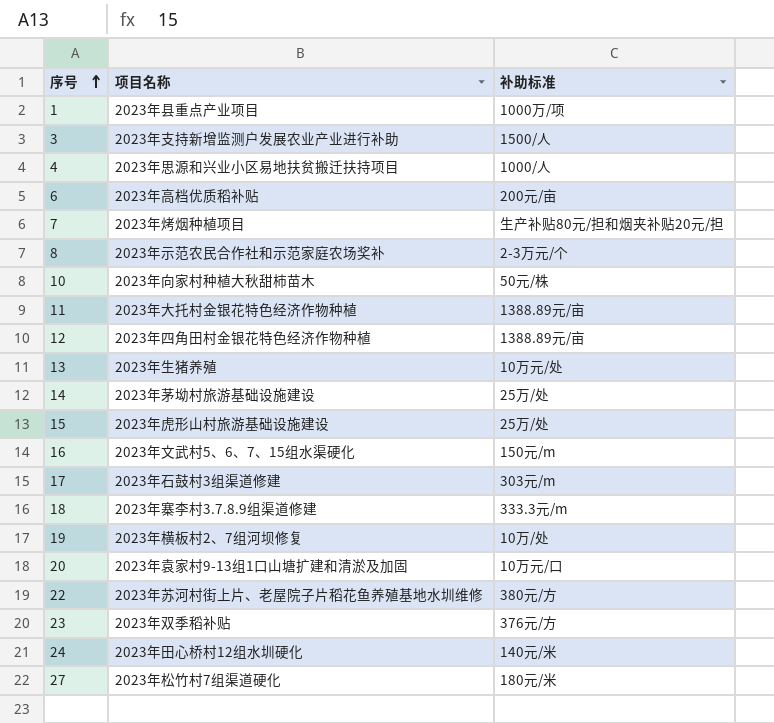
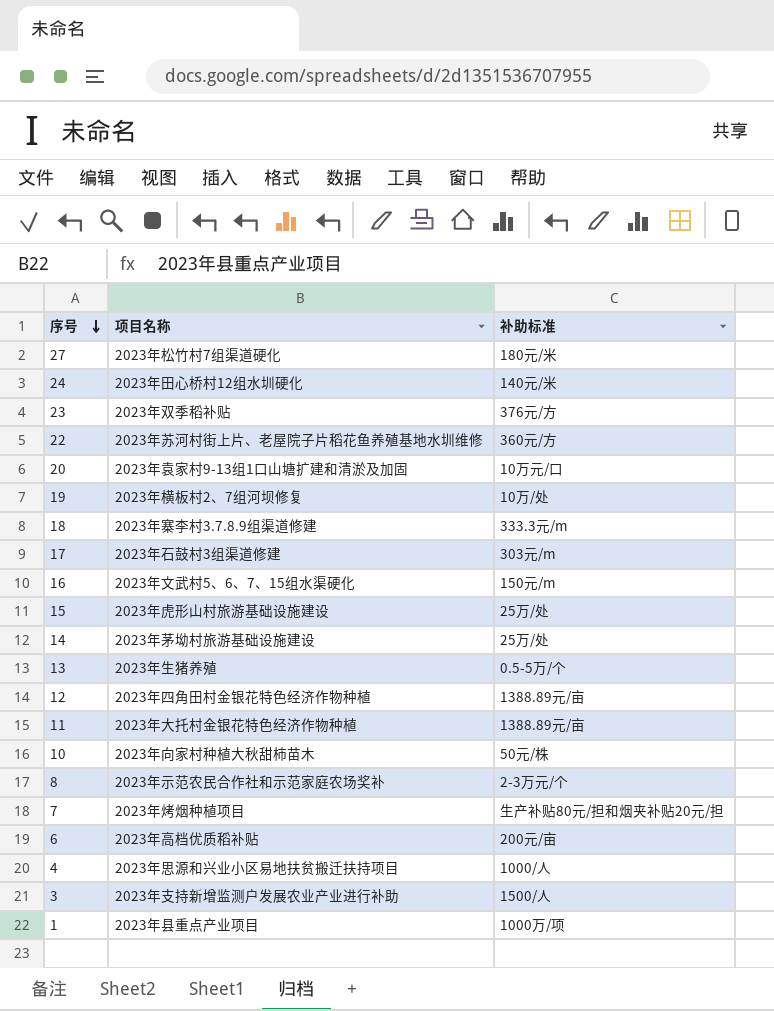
row order: 序号 ascending -> 序号 descending
22 | 补助标准: 380元/方 -> 360元/方
13 | 补助标准: 10万元/处 -> 0.5-5万/个

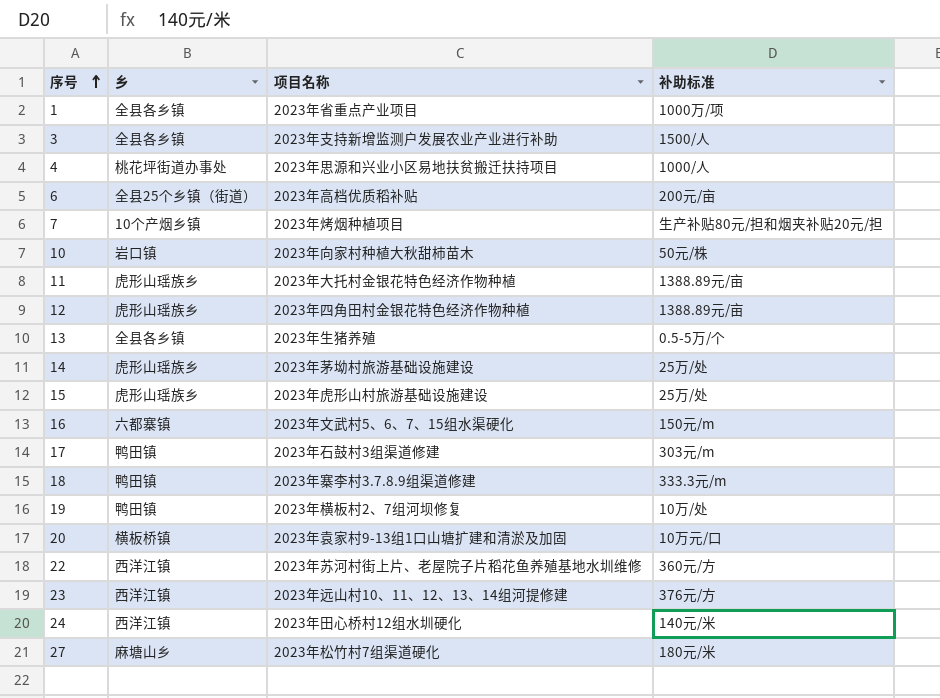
row order: 序号 descending -> 序号 ascending
column 乡 | position: none -> 2
row 8: 2023年示范农民合作社和示范家庭农场奖补 | 2-3万元/个 -> none
1 | 项目名称: 2023年县重点产业项目 -> 2023年省重点产业项目
23 | 项目名称: 2023年双季稻补贴 -> 2023年远山村10、11、12、13、14组河提修建

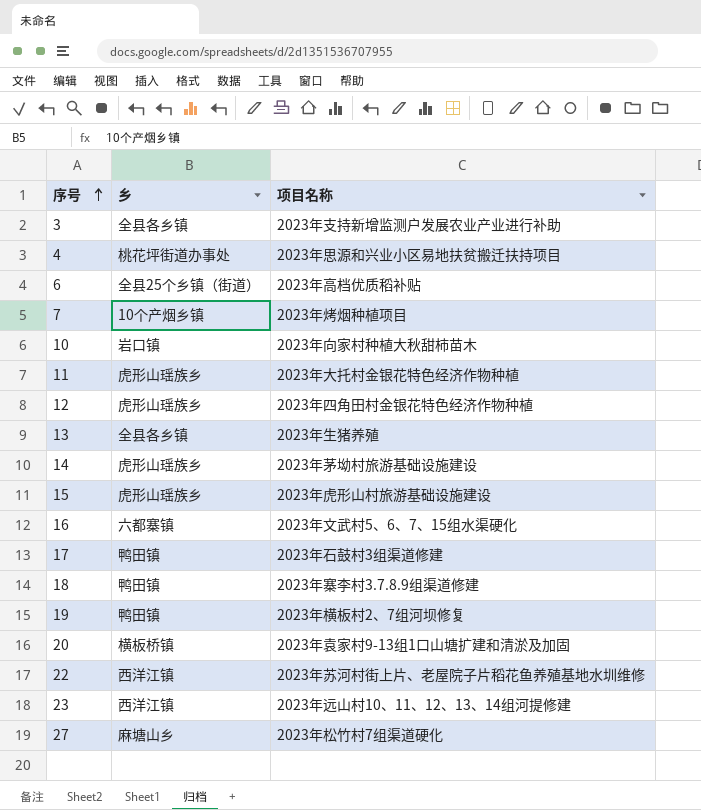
column 补助标准 | position: 4 -> none
row 1: 全县各乡镇 | 2023年省重点产业项目 | 1000万/项 -> none
row 24: 西洋江镇 | 2023年田心桥村12组水圳硬化 | 140元/米 -> none

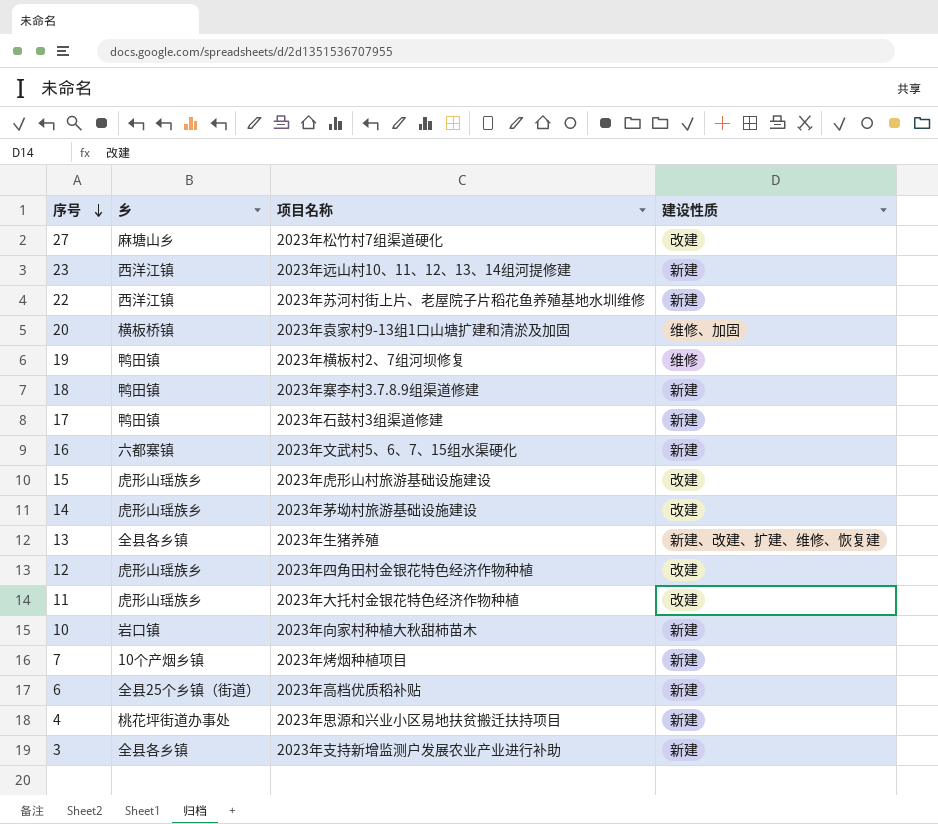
row order: 序号 ascending -> 序号 descending
column 建设性质 | position: none -> 4

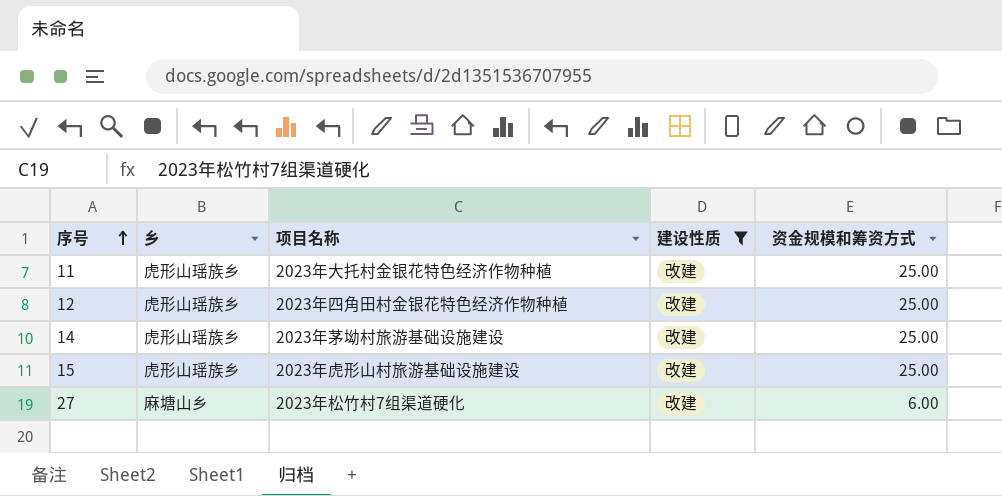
filter: none -> 建设性质 = 改建
row order: 序号 descending -> 序号 ascending
column 资金规模和筹资方式 | position: none -> 5

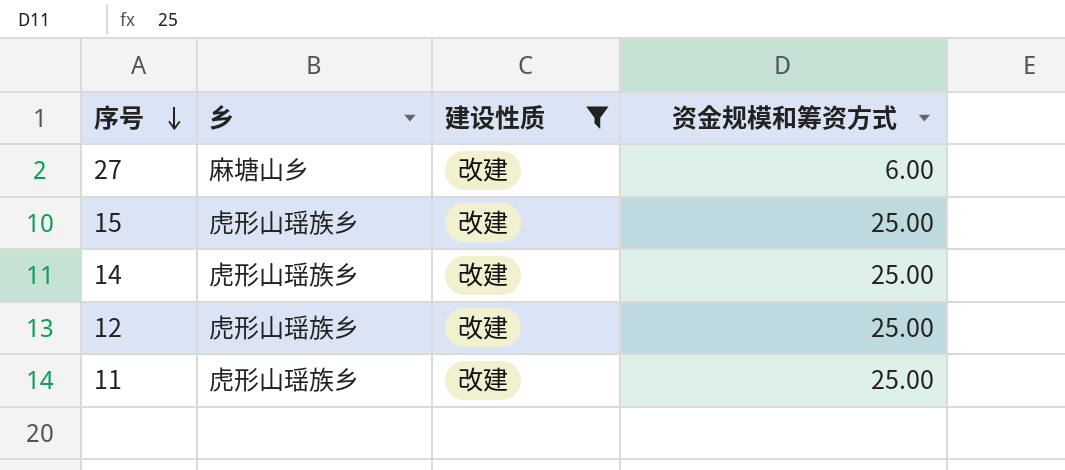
row order: 序号 ascending -> 序号 descending
column 项目名称 | position: 3 -> none

